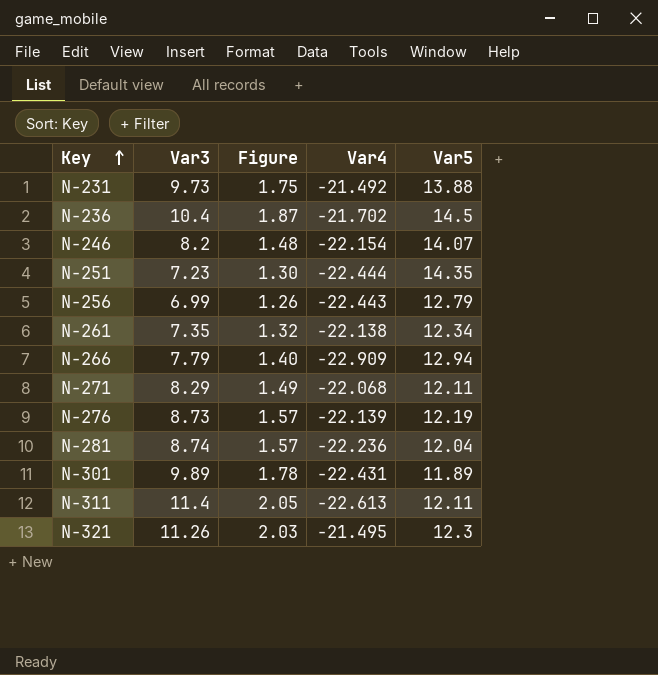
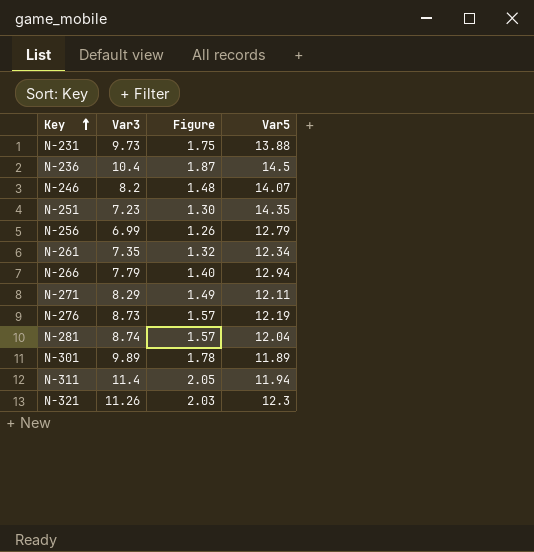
column Var4 | position: 4 -> none
N-311 | Var5: 12.11 -> 11.94

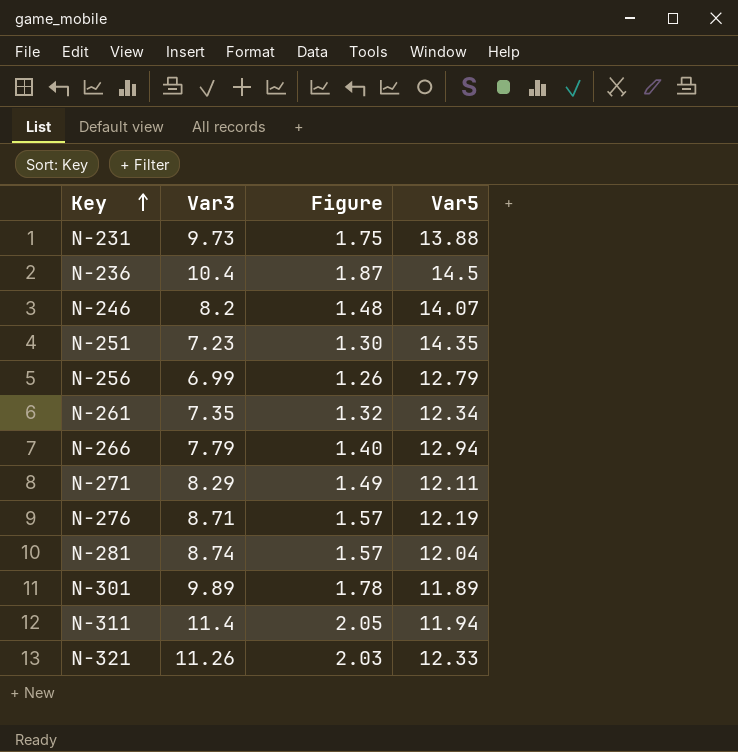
N-276 | Var3: 8.73 -> 8.71
N-321 | Var5: 12.3 -> 12.33

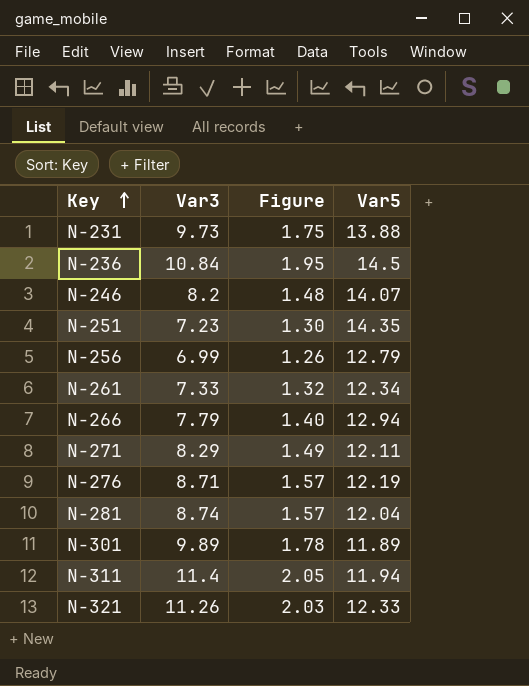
N-236 | Var3: 10.4 -> 10.84
N-236 | Figure: 1.87 -> 1.95
N-261 | Var3: 7.35 -> 7.33

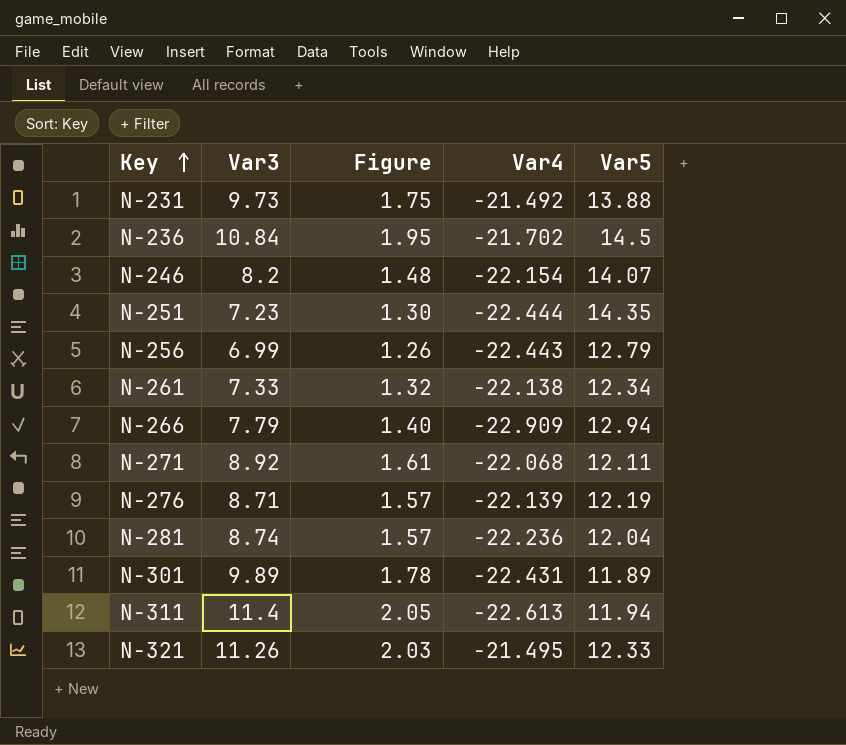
column Var4 | position: none -> 4
N-271 | Var3: 8.29 -> 8.92
N-271 | Figure: 1.49 -> 1.61

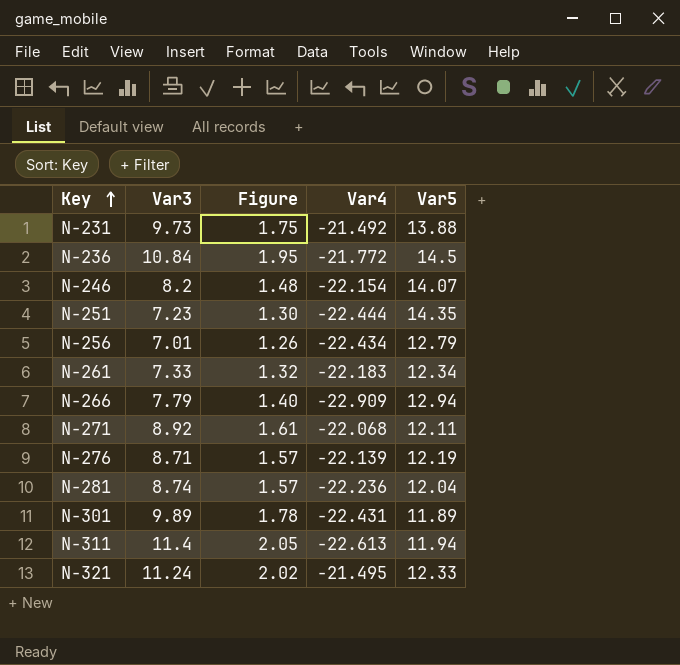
N-236 | Var4: -21.702 -> -21.772
N-256 | Var3: 6.99 -> 7.01
N-256 | Var4: -22.443 -> -22.434
N-261 | Var4: -22.138 -> -22.183
N-321 | Var3: 11.26 -> 11.24
N-321 | Figure: 2.03 -> 2.02

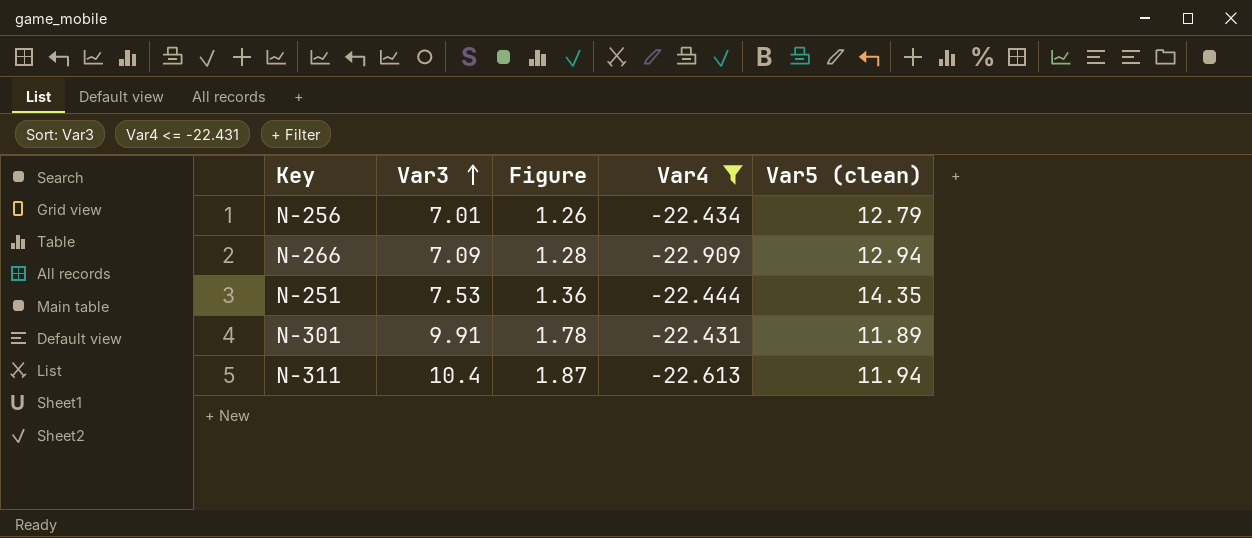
filter: none -> Var4 <= -22.431
row order: Key ascending -> Var3 ascending
column name: Var5 -> Var5 (clean)
N-266 | Var3: 7.79 -> 7.09
N-266 | Figure: 1.40 -> 1.28
N-251 | Var3: 7.23 -> 7.53
N-251 | Figure: 1.30 -> 1.36
N-301 | Var3: 9.89 -> 9.91
N-311 | Var3: 11.4 -> 10.4
N-311 | Figure: 2.05 -> 1.87

